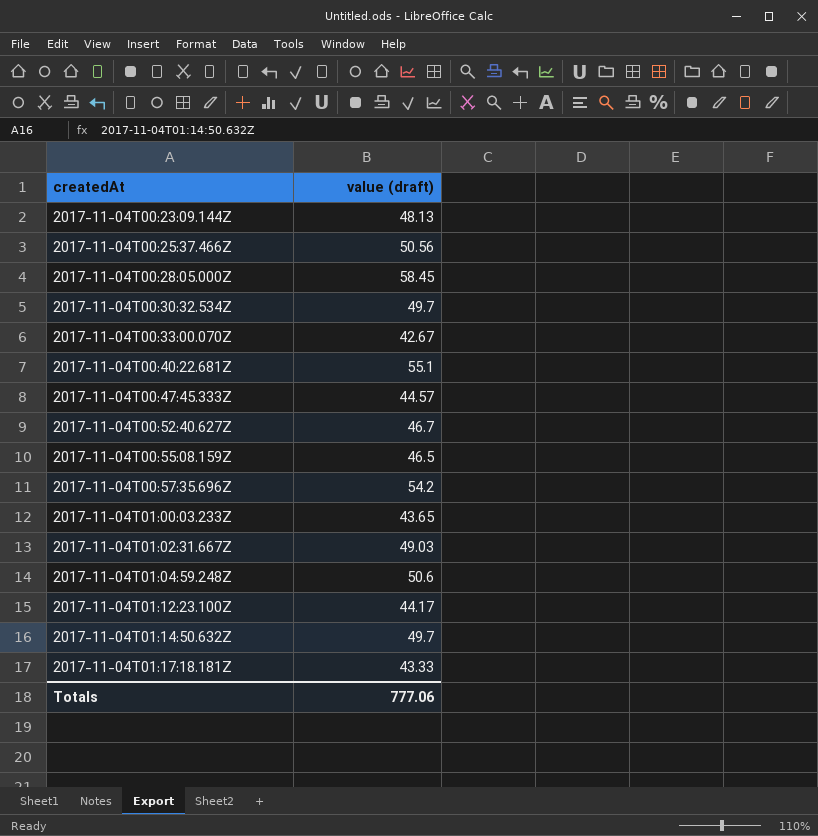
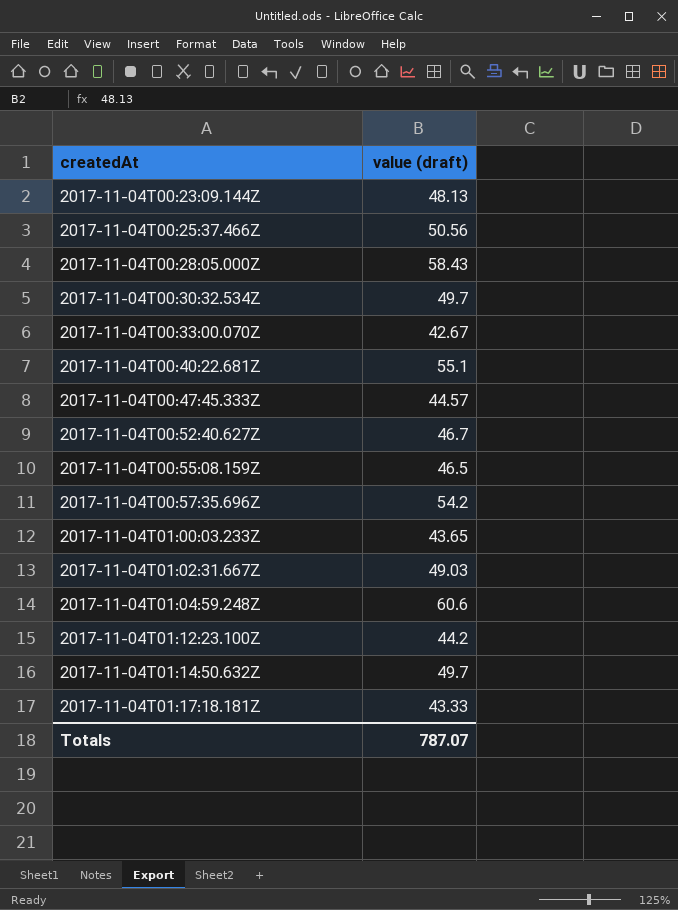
2017-11-04T00:28:05.000Z | value (draft): 58.45 -> 58.43
2017-11-04T01:04:59.248Z | value (draft): 50.6 -> 60.6
2017-11-04T01:12:23.100Z | value (draft): 44.17 -> 44.2
Totals | value (draft): 777.06 -> 787.07

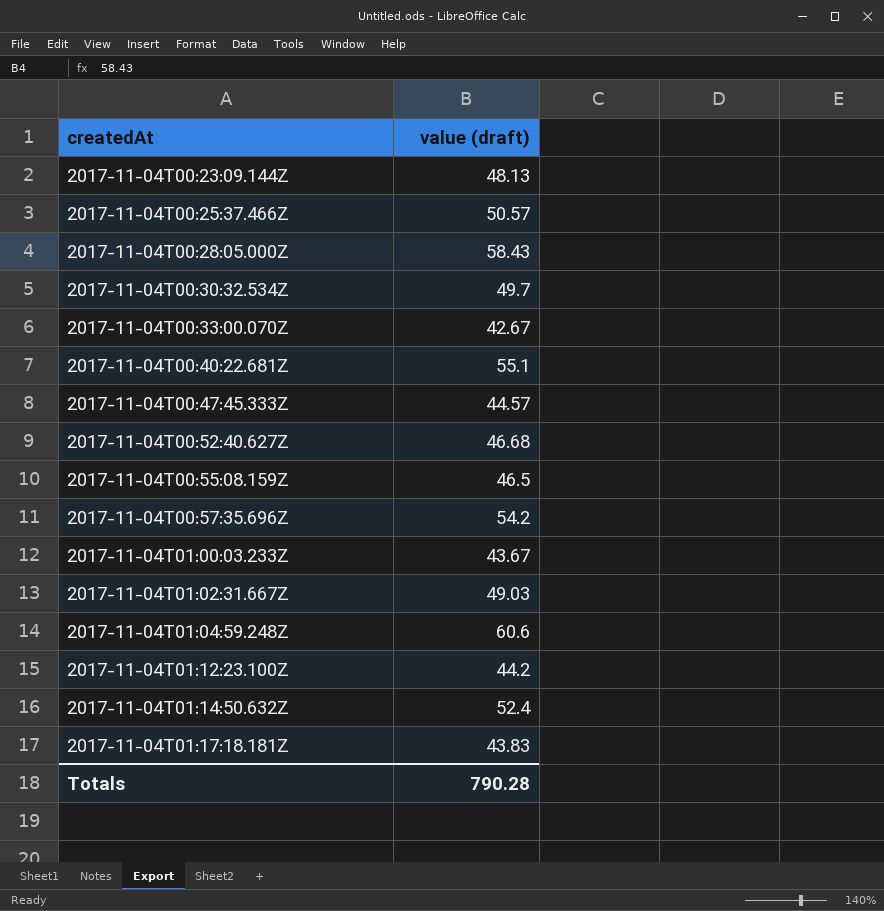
2017-11-04T00:25:37.466Z | value (draft): 50.56 -> 50.57
2017-11-04T00:52:40.627Z | value (draft): 46.7 -> 46.68
2017-11-04T01:00:03.233Z | value (draft): 43.65 -> 43.67
2017-11-04T01:14:50.632Z | value (draft): 49.7 -> 52.4
2017-11-04T01:17:18.181Z | value (draft): 43.33 -> 43.83
Totals | value (draft): 787.07 -> 790.28

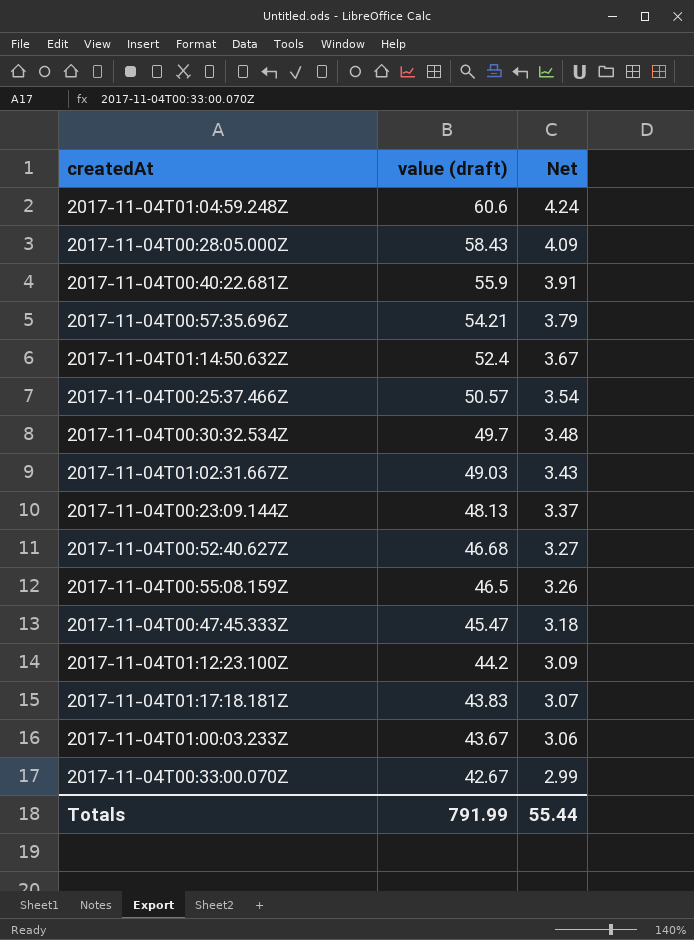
row order: createdAt ascending -> value (draft) descending
column Net | formula: none -> [value (draft)] * 0.07
2017-11-04T00:40:22.681Z | value (draft): 55.1 -> 55.9
2017-11-04T00:57:35.696Z | value (draft): 54.2 -> 54.21
2017-11-04T00:47:45.333Z | value (draft): 44.57 -> 45.47
Totals | value (draft): 790.28 -> 791.99

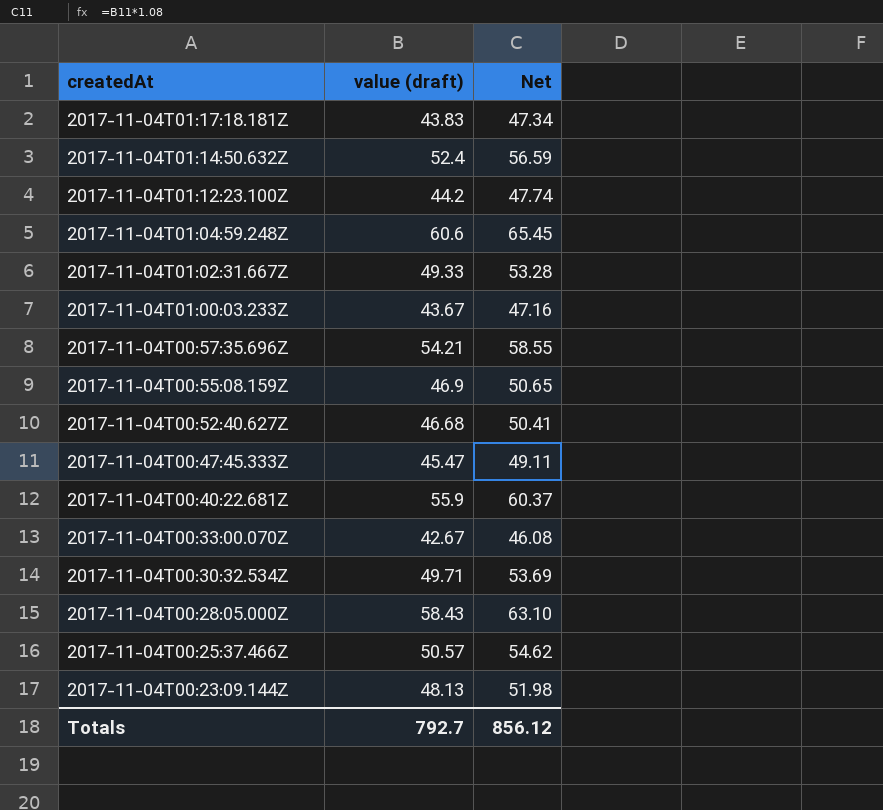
row order: value (draft) descending -> createdAt descending
column Net | formula: [value (draft)] * 0.07 -> [value (draft)] * 1.08
2017-11-04T01:02:31.667Z | value (draft): 49.03 -> 49.33
2017-11-04T00:55:08.159Z | value (draft): 46.5 -> 46.9
2017-11-04T00:30:32.534Z | value (draft): 49.7 -> 49.71
Totals | value (draft): 791.99 -> 792.7
Totals | Net: 55.44 -> 856.12

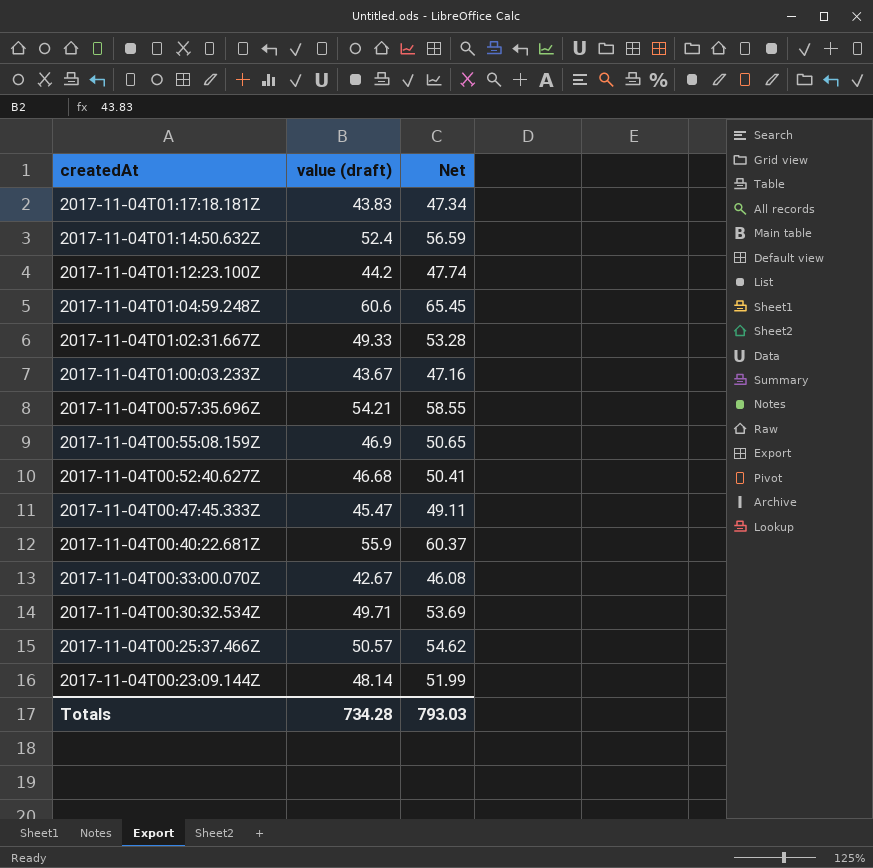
row 2017-11-04T00:28:05.000Z: 58.43 | 63.10 -> none
2017-11-04T00:23:09.144Z | value (draft): 48.13 -> 48.14
2017-11-04T00:23:09.144Z | Net: 51.98 -> 51.99
Totals | value (draft): 792.7 -> 734.28
Totals | Net: 856.12 -> 793.03

